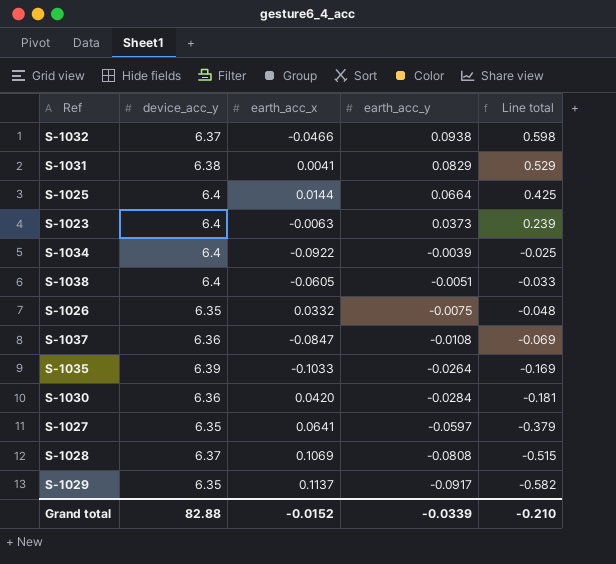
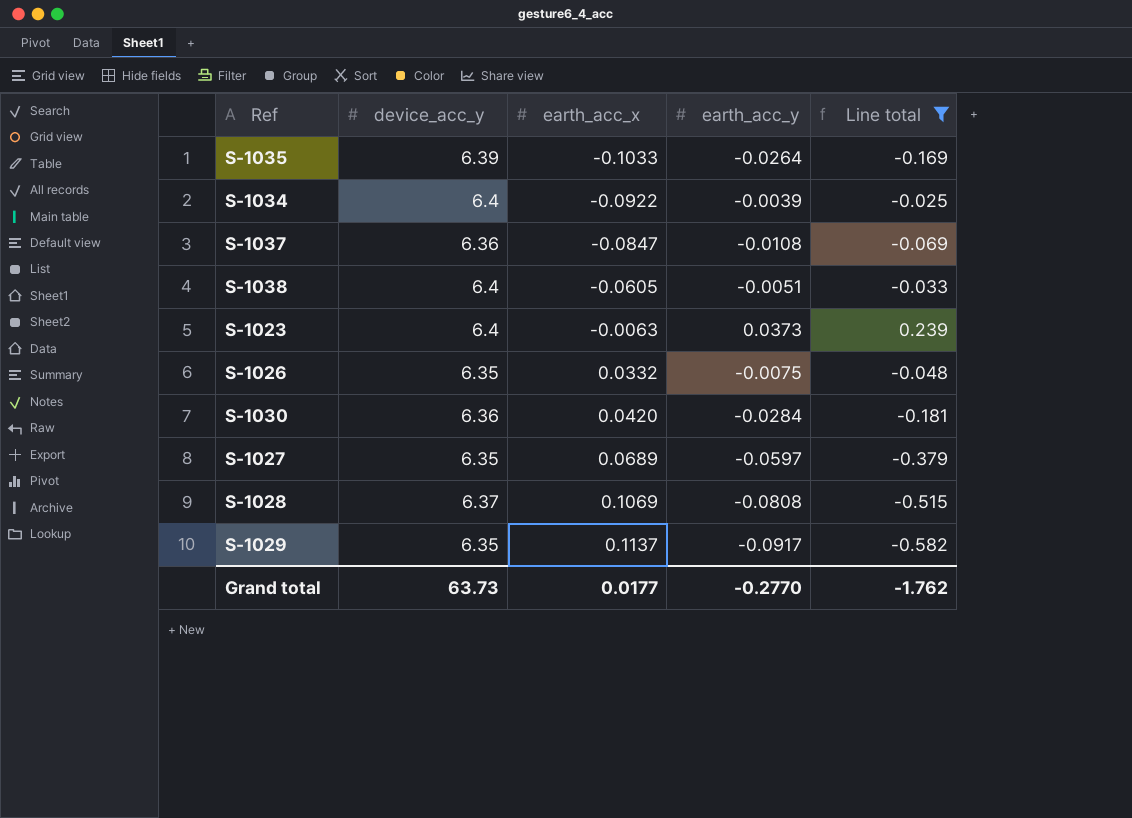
filter: none -> Line total <= 0.239
row order: earth_acc_y descending -> earth_acc_x ascending
S-1027 | earth_acc_x: 0.0641 -> 0.0689
Grand total | device_acc_y: 82.88 -> 63.73
Grand total | earth_acc_x: -0.0152 -> 0.0177
Grand total | earth_acc_y: -0.0339 -> -0.2770
Grand total | Line total: -0.210 -> -1.762

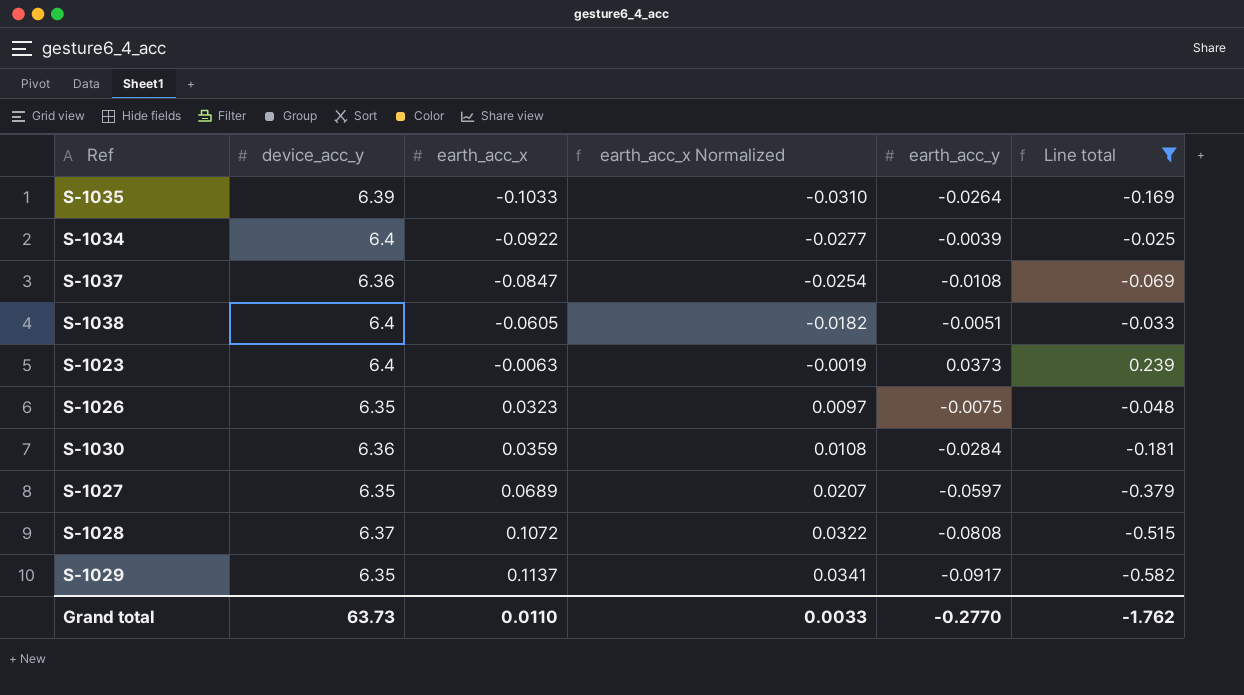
column earth_acc_x Normalized | formula: none -> [earth_acc_x] * 0.3
S-1026 | earth_acc_x: 0.0332 -> 0.0323
S-1030 | earth_acc_x: 0.0420 -> 0.0359
S-1028 | earth_acc_x: 0.1069 -> 0.1072
Grand total | earth_acc_x: 0.0177 -> 0.0110

